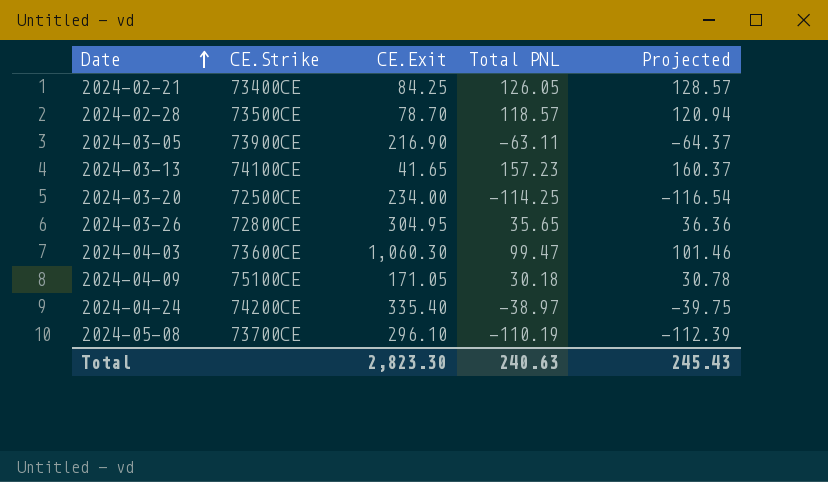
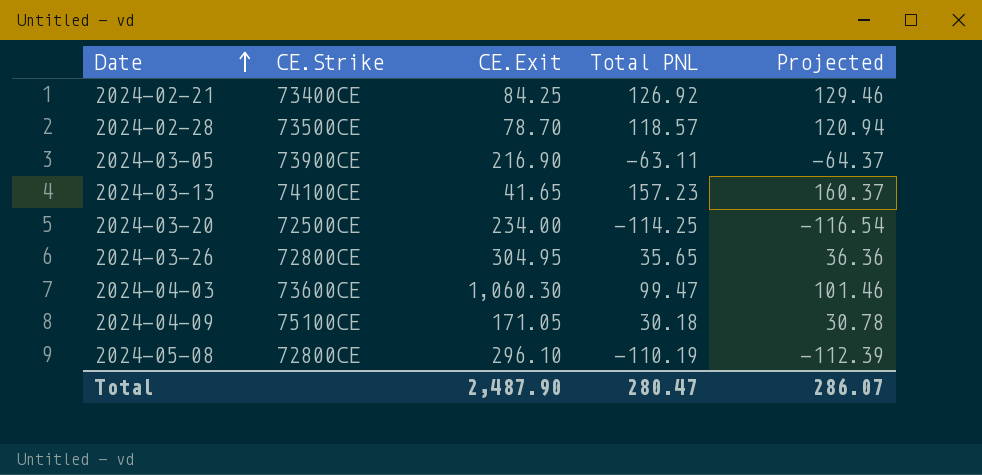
row 2024-04-24: 74200CE | 335.40 | -38.97 | -39.75 -> none
2024-02-21 | Total PNL: 126.05 -> 126.92
2024-02-21 | Projected: 128.57 -> 129.46
2024-05-08 | CE.Strike: 73700CE -> 72800CE
Total | CE.Exit: 2,823.30 -> 2,487.90
Total | Total PNL: 240.63 -> 280.47
Total | Projected: 245.43 -> 286.07

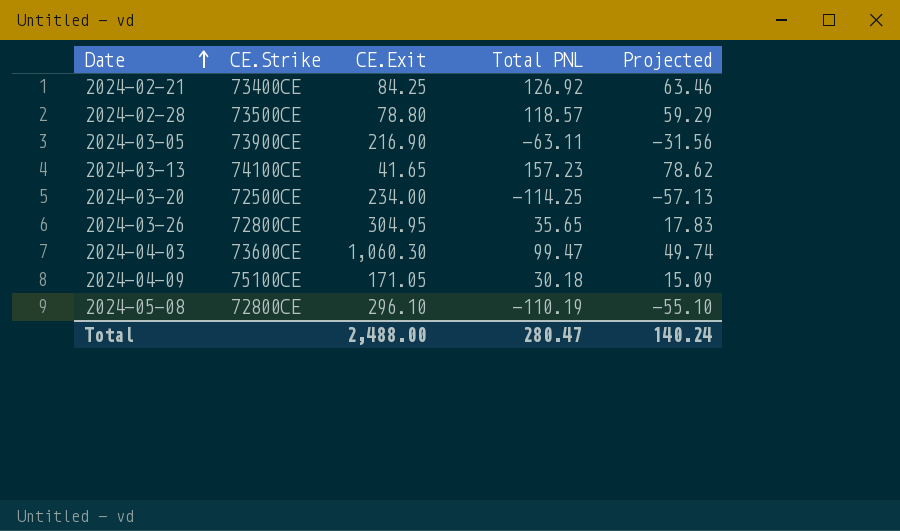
column Projected | formula: [Total PNL] * 1.02 -> [Total PNL] * 0.5
2024-02-28 | CE.Exit: 78.70 -> 78.80
Total | CE.Exit: 2,487.90 -> 2,488.00
Total | Projected: 286.07 -> 140.24

